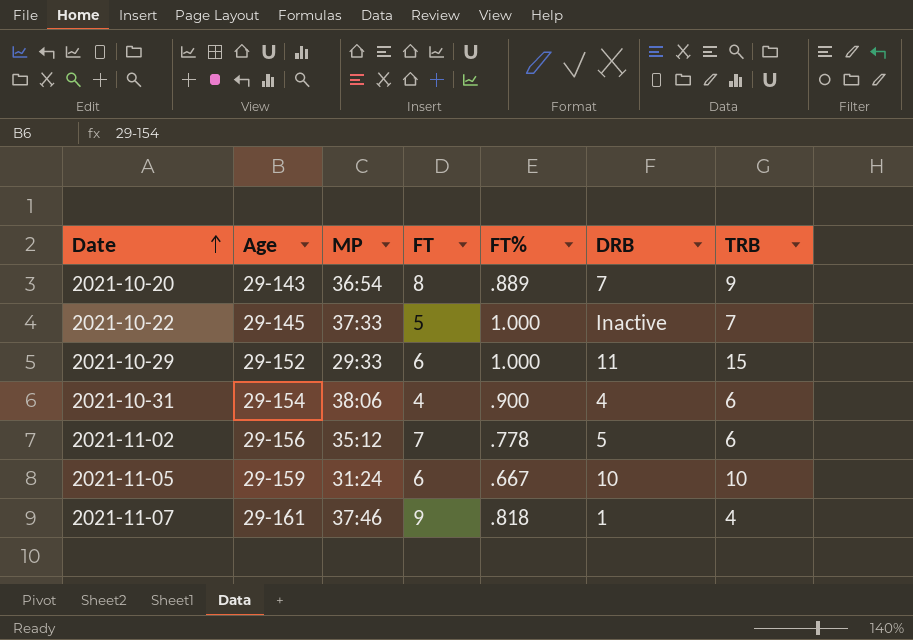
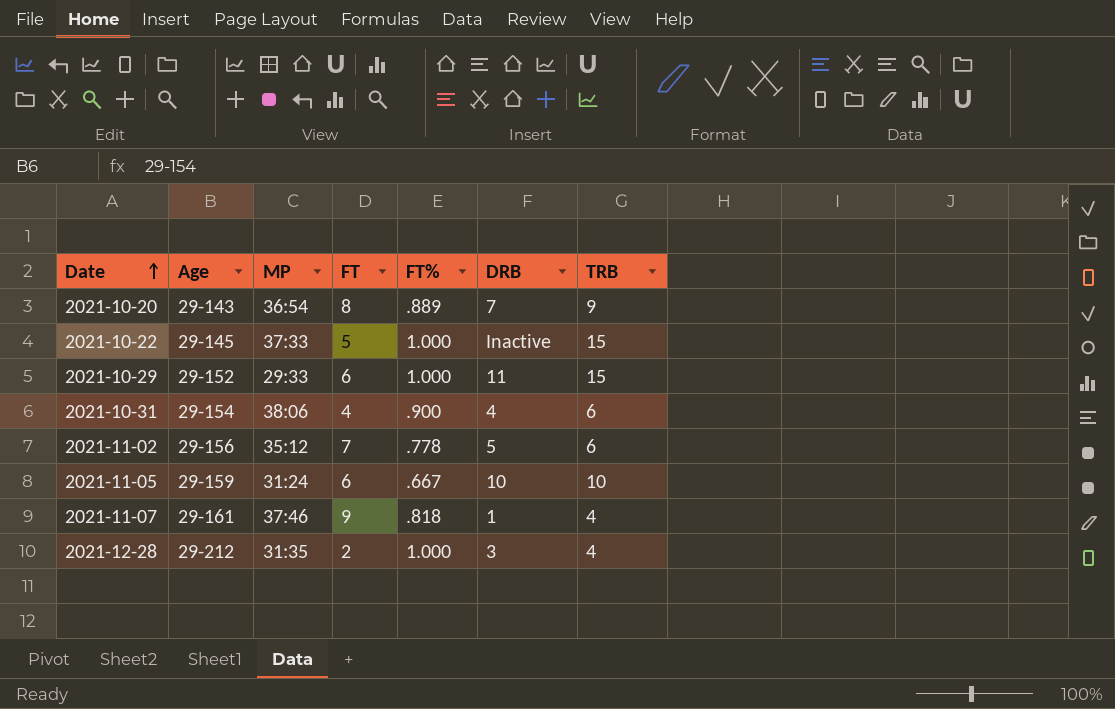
2021-10-22 | TRB: 7 -> 15
row 2021-12-28: none -> 29-212 | 31:35 | 2 | 1.000 | 3 | 4

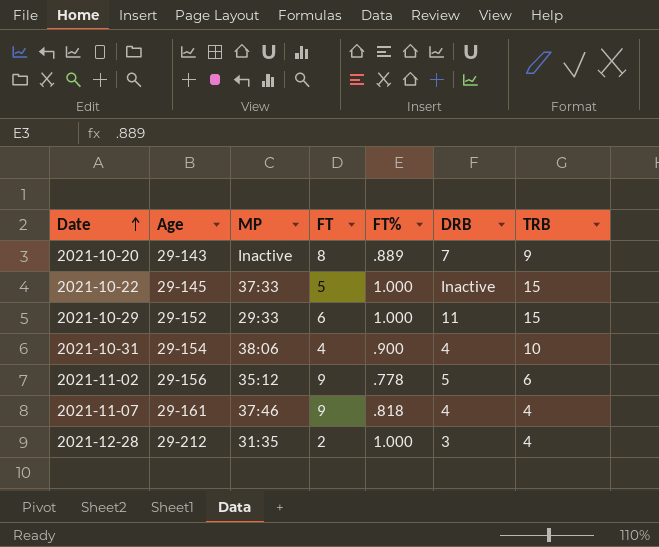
row 2021-11-05: 29-159 | 31:24 | 6 | .667 | 10 | 10 -> none
2021-10-20 | MP: 36:54 -> Inactive
2021-10-31 | TRB: 6 -> 10
2021-11-02 | FT: 7 -> 9
2021-11-07 | DRB: 1 -> 4

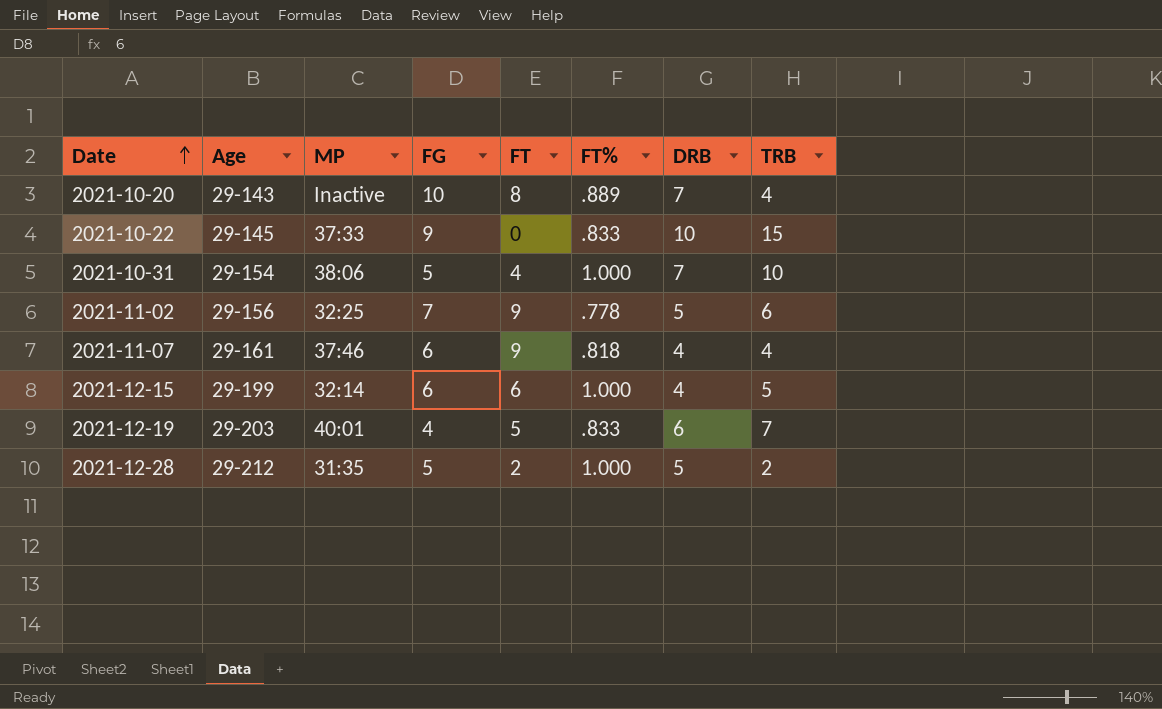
column FG | position: none -> 4
row 2021-10-29: 29-152 | 29:33 | 6 | 1.000 | 11 | 15 -> none
2021-10-20 | TRB: 9 -> 4
2021-10-22 | FT: 5 -> 0
2021-10-22 | FT%: 1.000 -> .833
2021-10-22 | DRB: Inactive -> 10
2021-10-31 | FT%: .900 -> 1.000
2021-10-31 | DRB: 4 -> 7
2021-11-02 | MP: 35:12 -> 32:25
row 2021-12-15: none -> 29-199 | 32:14 | 6 | 6 | 1.000 | 4 | 5
row 2021-12-19: none -> 29-203 | 40:01 | 4 | 5 | .833 | 6 | 7
2021-12-28 | DRB: 3 -> 5
2021-12-28 | TRB: 4 -> 2

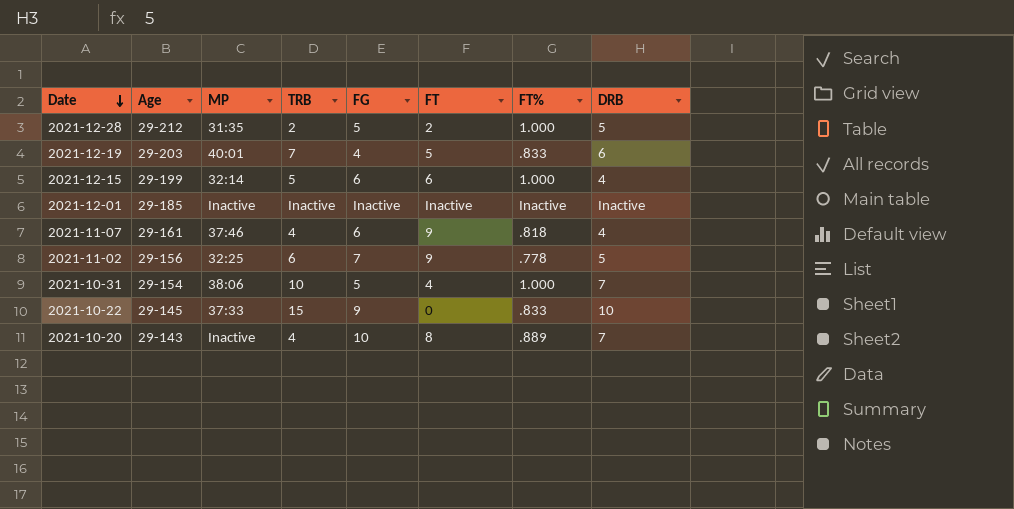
row order: Date ascending -> Date descending
column TRB | position: 8 -> 4
row 2021-12-01: none -> 29-185 | Inactive | Inactive | Inactive | Inactive | Inactive | Inactive

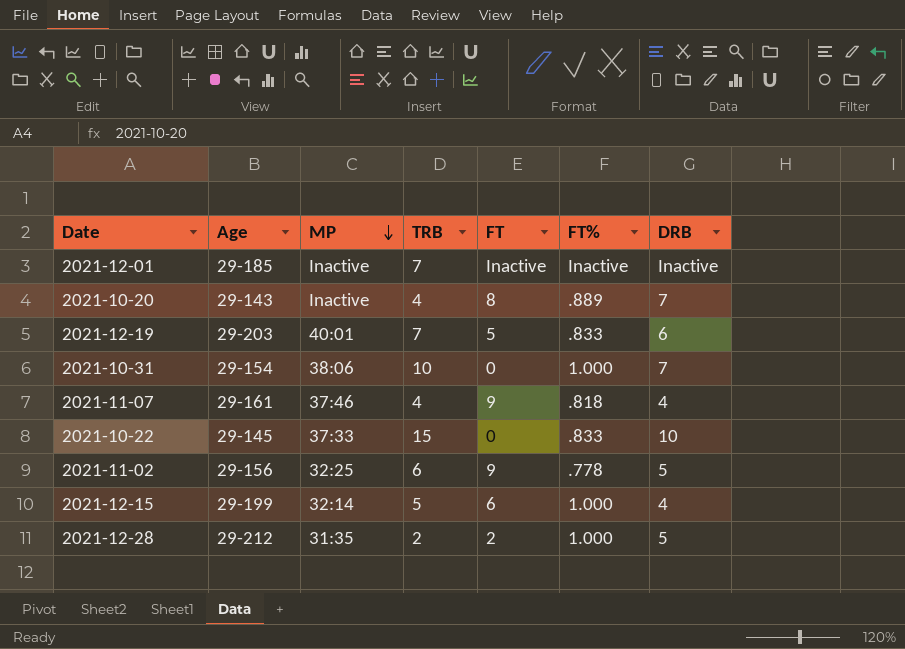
row order: Date descending -> MP descending
column FG | position: 5 -> none
2021-12-01 | TRB: Inactive -> 7
2021-10-31 | FT: 4 -> 0

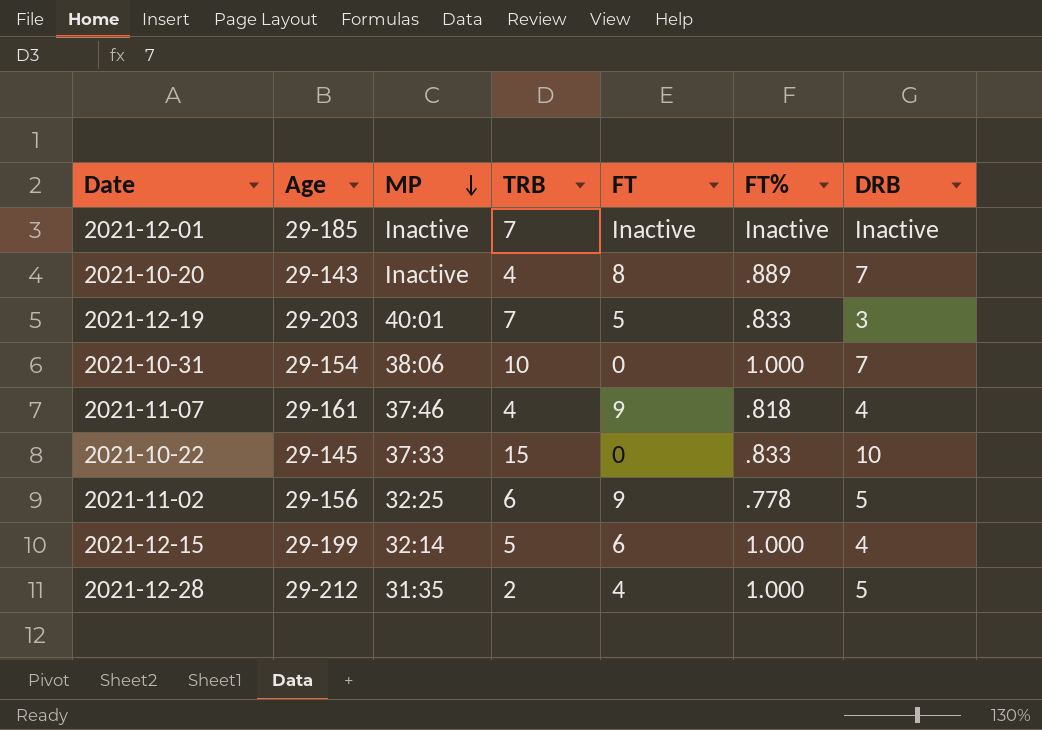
2021-12-19 | DRB: 6 -> 3
2021-12-28 | FT: 2 -> 4

